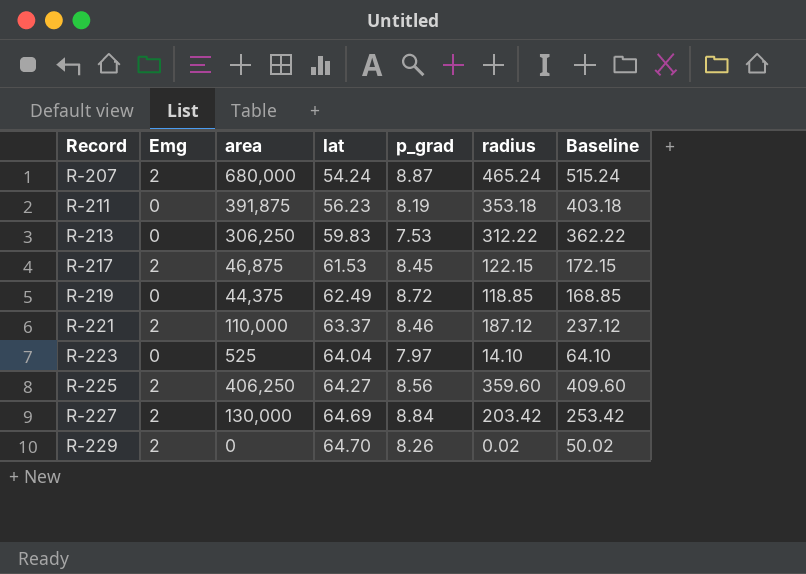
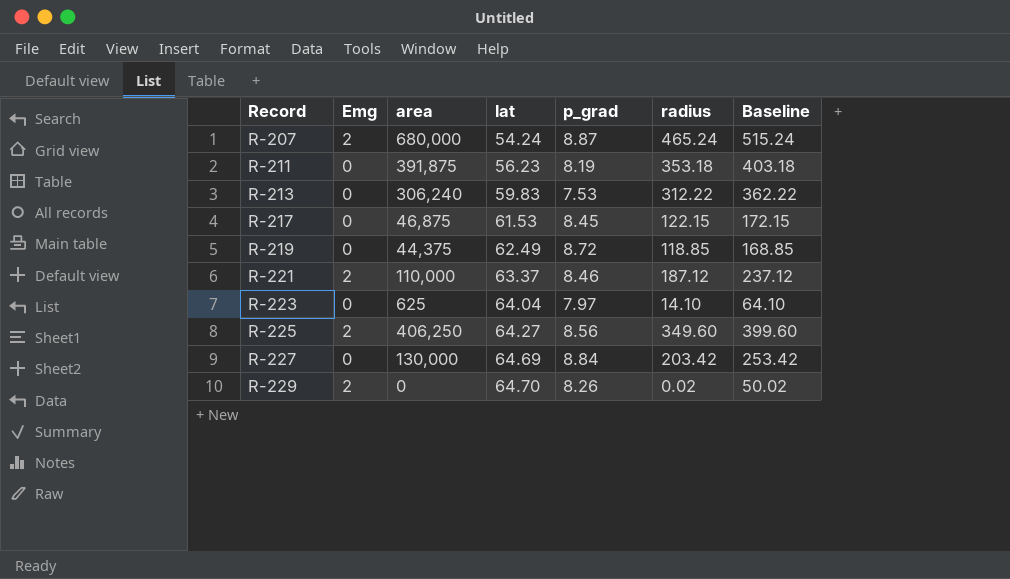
R-213 | area: 306,250 -> 306,240
R-217 | Emg: 2 -> 0
R-223 | area: 525 -> 625
R-225 | radius: 359.60 -> 349.60
R-225 | Baseline: 409.60 -> 399.60
R-227 | Emg: 2 -> 0

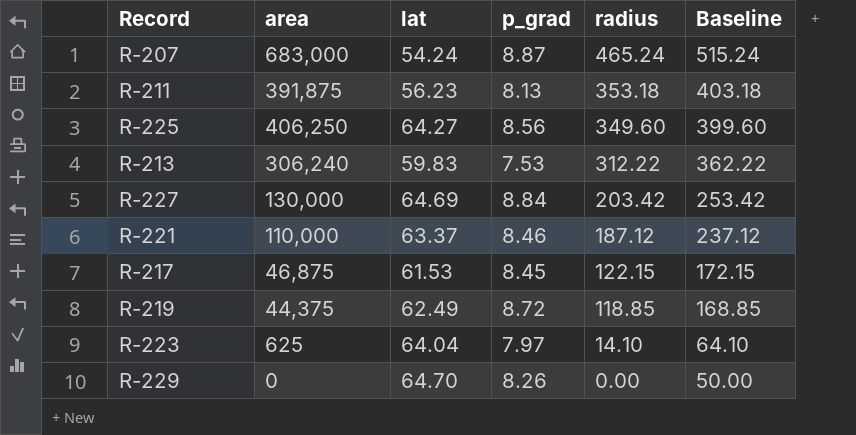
row order: Record ascending -> radius descending
column Emg | position: 2 -> none
R-207 | area: 680,000 -> 683,000
R-211 | p_grad: 8.19 -> 8.13
R-229 | radius: 0.02 -> 0.00
R-229 | Baseline: 50.02 -> 50.00

